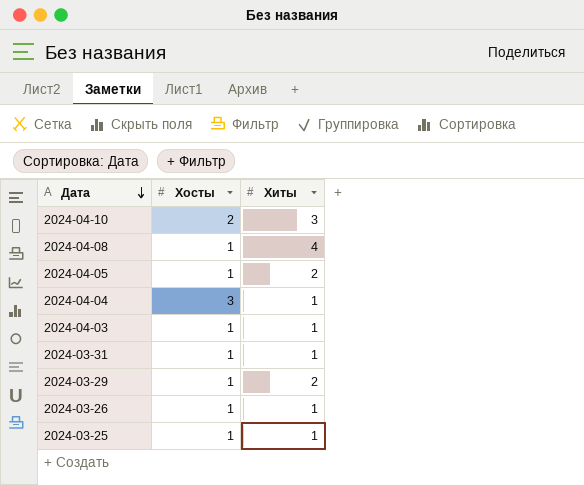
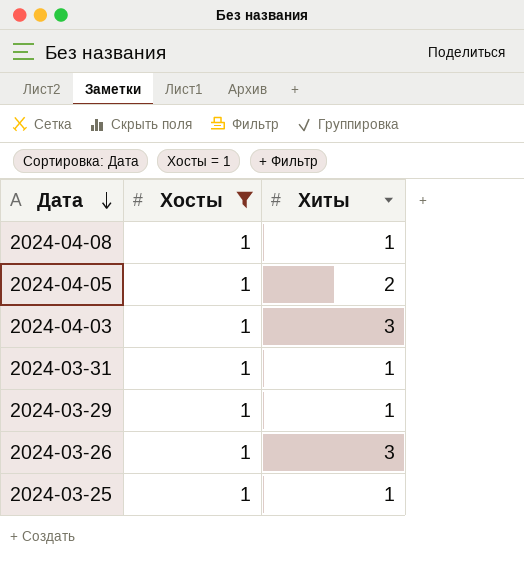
filter: none -> Хосты = 1
2024-04-08 | Хиты: 4 -> 1
2024-04-03 | Хиты: 1 -> 3
2024-03-29 | Хиты: 2 -> 1
2024-03-26 | Хиты: 1 -> 3

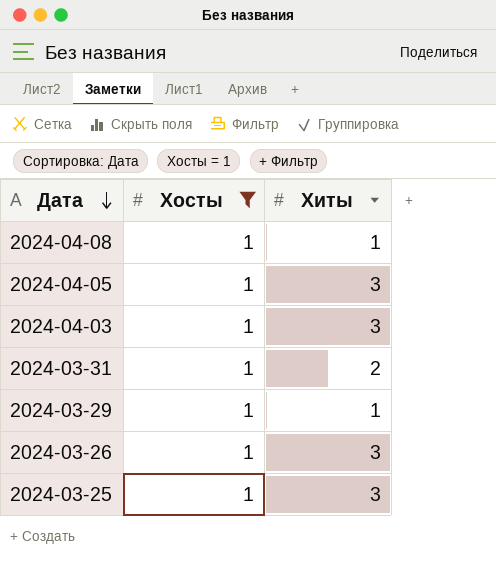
2024-04-05 | Хиты: 2 -> 3
2024-03-31 | Хиты: 1 -> 2
2024-03-25 | Хиты: 1 -> 3

